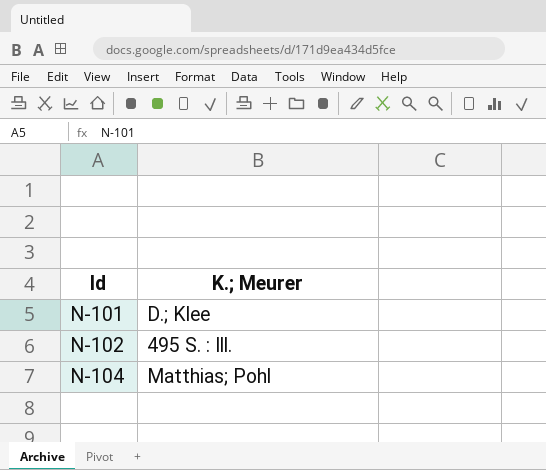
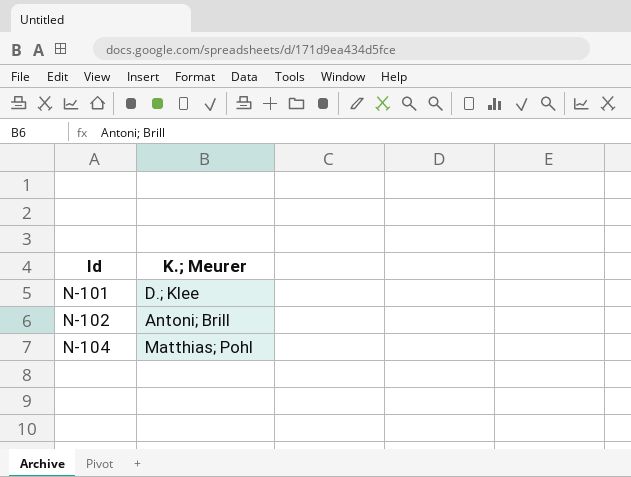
N-102 | K.; Meurer: 495 S. : Ill. -> Antoni; Brill

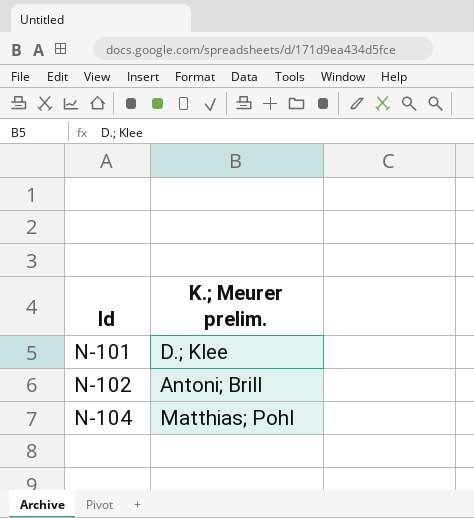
column name: K.; Meurer -> K.; Meurer prelim.

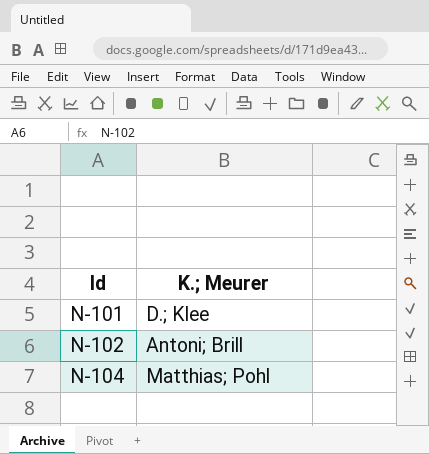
column name: K.; Meurer prelim. -> K.; Meurer

